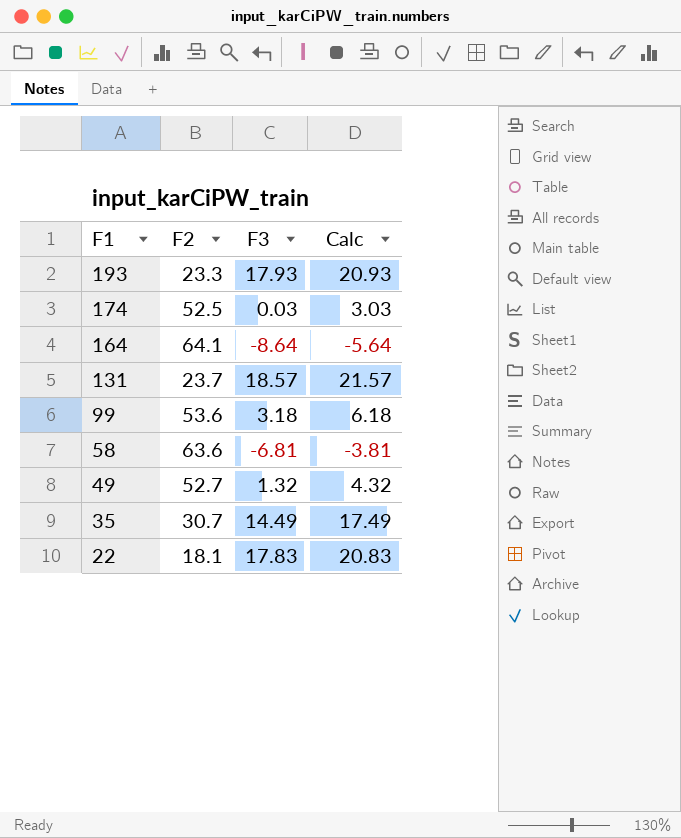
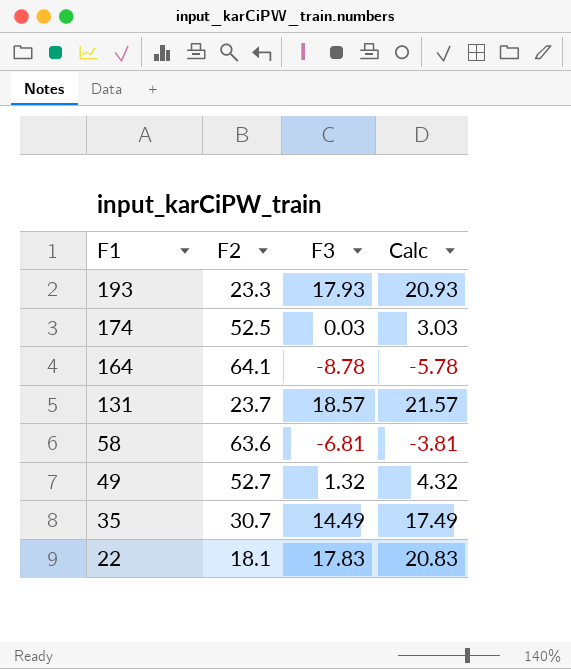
row 99: 53.6 | 3.18 | 6.18 -> none
164 | F3: -8.64 -> -8.78
164 | Calc: -5.64 -> -5.78

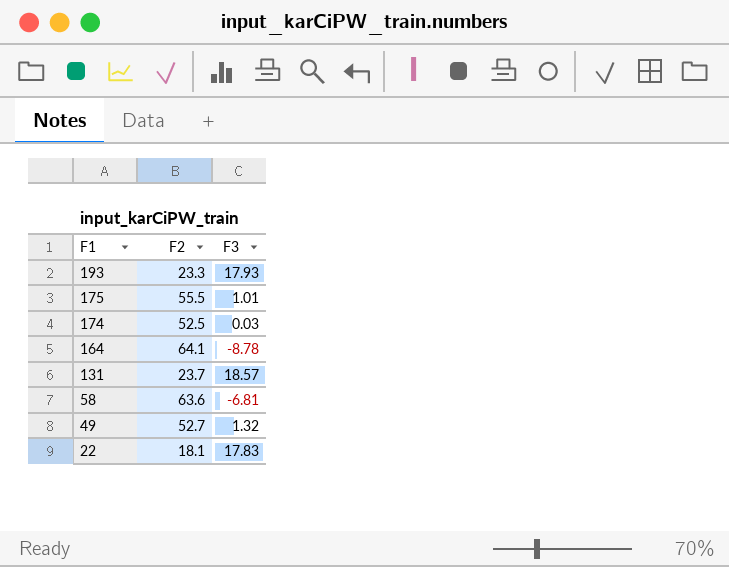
column Calc | formula: [F3] + 3 -> none
row 35: 30.7 | 14.49 | 17.49 -> none
row 175: none -> 55.5 | 1.01

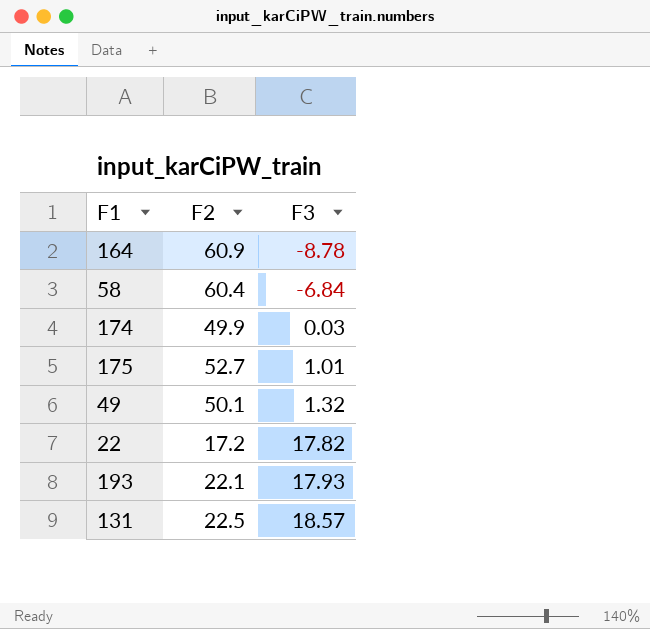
row order: F1 descending -> F3 ascending
164 | F2: 64.1 -> 60.9
58 | F2: 63.6 -> 60.4
58 | F3: -6.81 -> -6.84
174 | F2: 52.5 -> 49.9
175 | F2: 55.5 -> 52.7
49 | F2: 52.7 -> 50.1
22 | F2: 18.1 -> 17.2
22 | F3: 17.83 -> 17.82
193 | F2: 23.3 -> 22.1
131 | F2: 23.7 -> 22.5

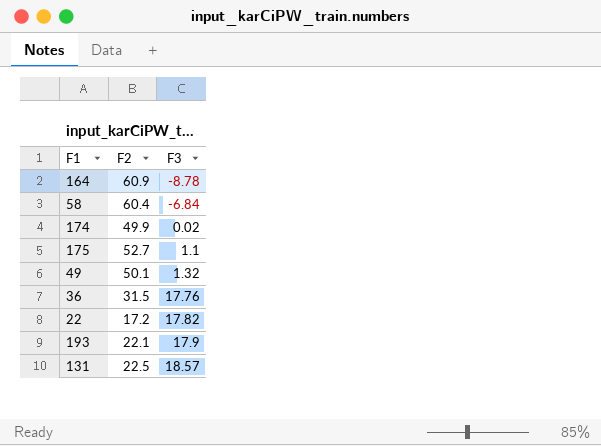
174 | F3: 0.03 -> 0.02
175 | F3: 1.01 -> 1.1
row 36: none -> 31.5 | 17.76
193 | F3: 17.93 -> 17.9

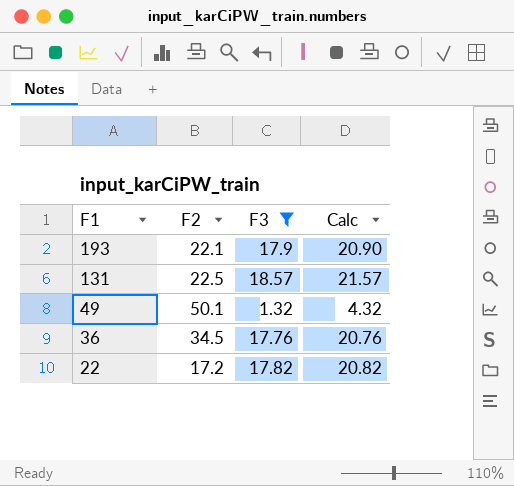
filter: none -> F3 >= 1.32
row order: F3 ascending -> F1 descending
column Calc | formula: none -> [F3] + 3
36 | F2: 31.5 -> 34.5

